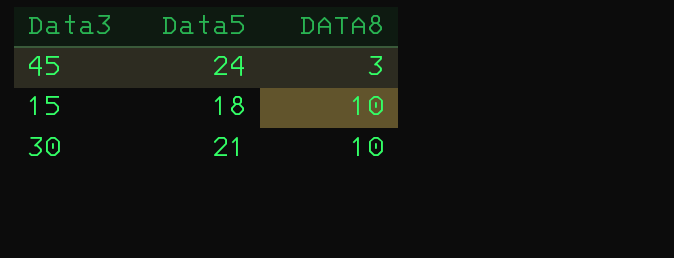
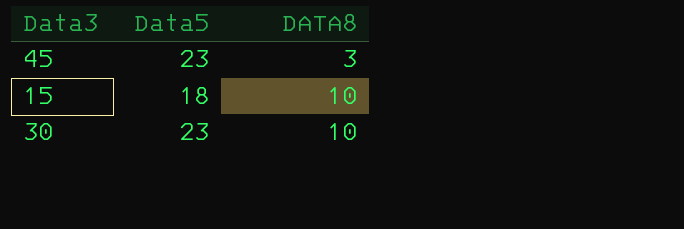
45 | Data5: 24 -> 23
30 | Data5: 21 -> 23

